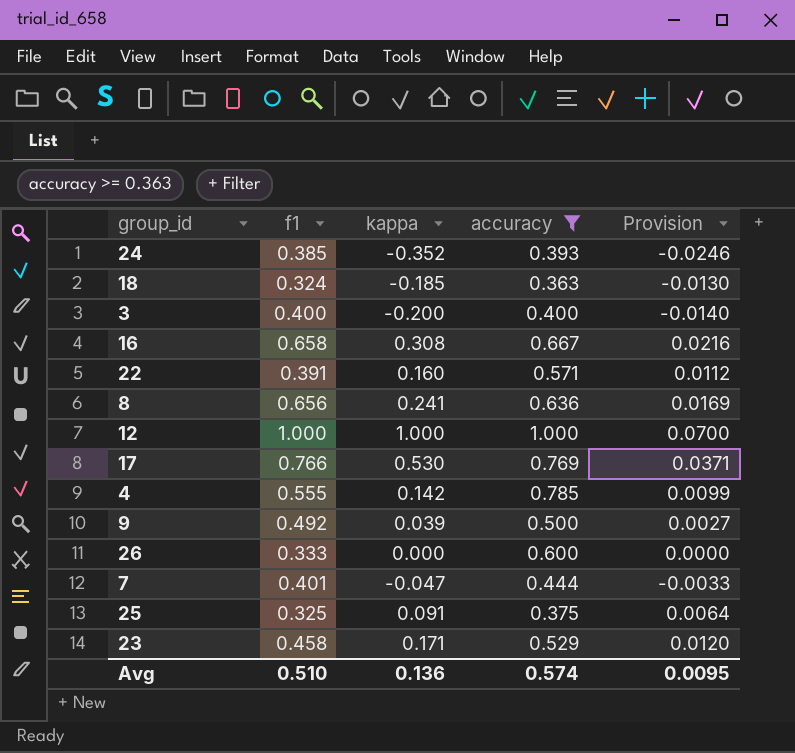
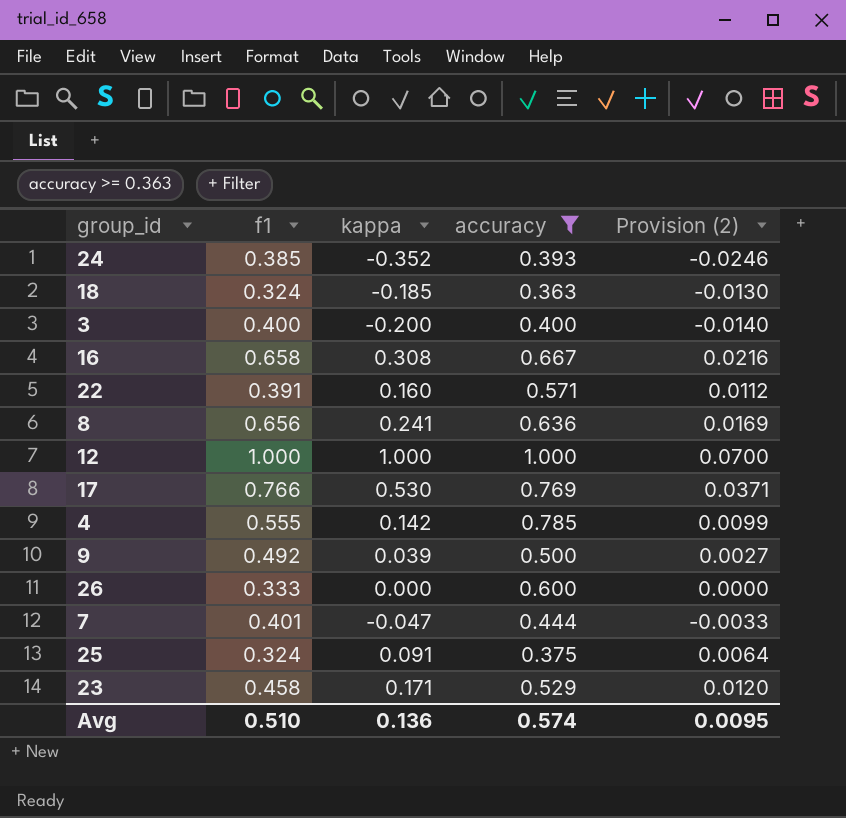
column name: Provision -> Provision (2)
25 | f1: 0.325 -> 0.324

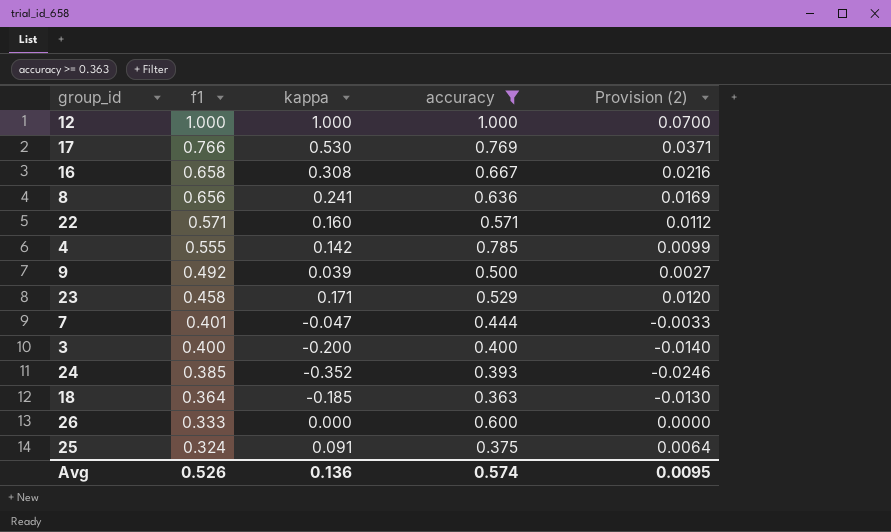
row order: none -> f1 descending
22 | f1: 0.391 -> 0.571
18 | f1: 0.324 -> 0.364
Avg | f1: 0.510 -> 0.526

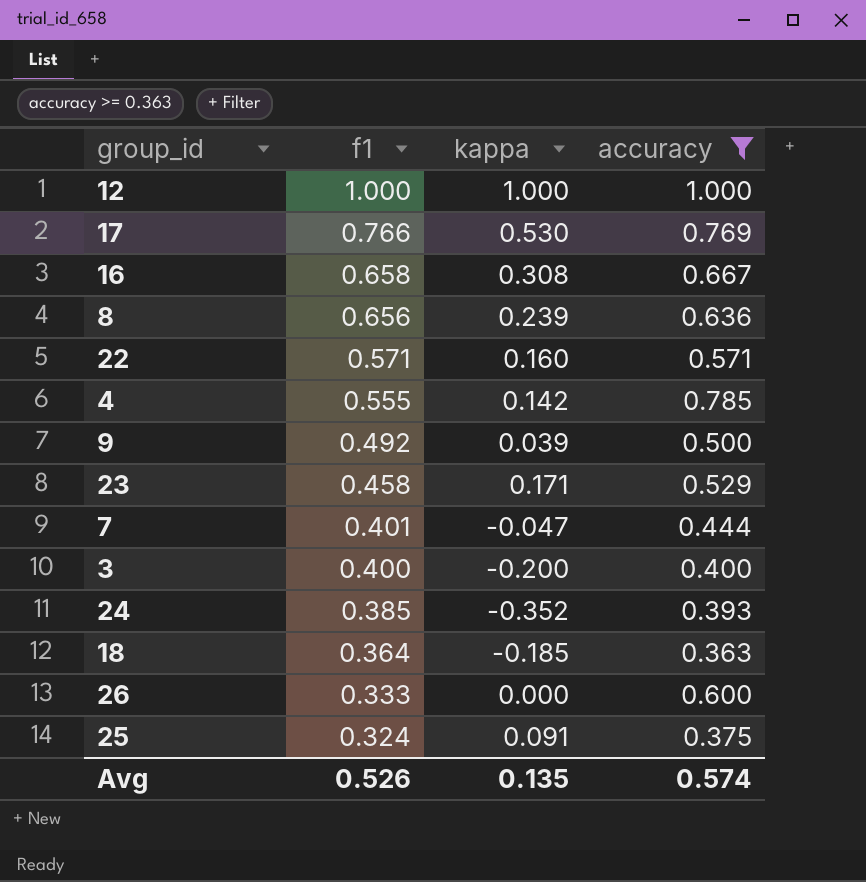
column Provision (2) | formula: [kappa] * 0.07 -> none
8 | kappa: 0.241 -> 0.239
Avg | kappa: 0.136 -> 0.135

